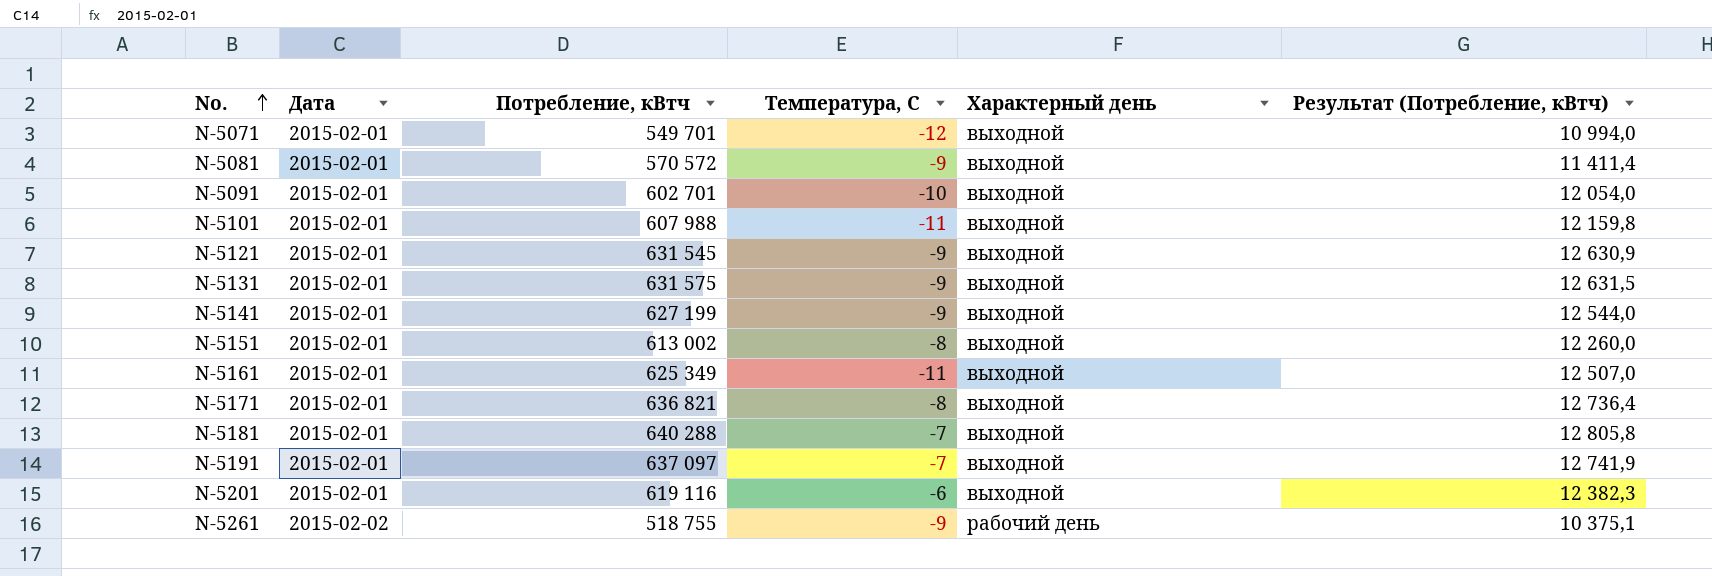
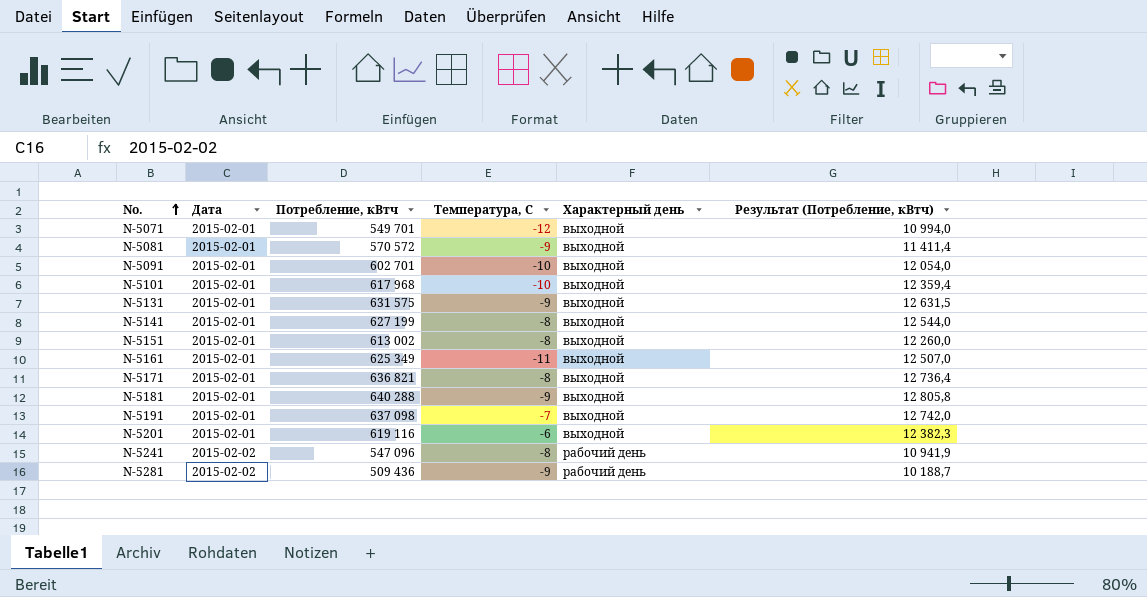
row N-5121: 2015-02-01 | 631 545 | -9 | выходной | 12 630,9 -> none
row N-5261: 2015-02-02 | 518 755 | -9 | рабочий день | 10 375,1 -> none
N-5101 | Потребление, кВтч: 607 988 -> 617 968
N-5101 | Температура, С: -11 -> -10
N-5101 | Результат (Потребление, кВтч): 12 159,8 -> 12 359,4
N-5141 | Температура, С: -9 -> -8
N-5181 | Температура, С: -7 -> -9
N-5191 | Потребление, кВтч: 637 097 -> 637 098
N-5191 | Результат (Потребление, кВтч): 12 741,9 -> 12 742,0
row N-5241: none -> 2015-02-02 | 547 096 | -8 | рабочий день | 10 941,9
row N-5281: none -> 2015-02-02 | 509 436 | -9 | рабочий день | 10 188,7

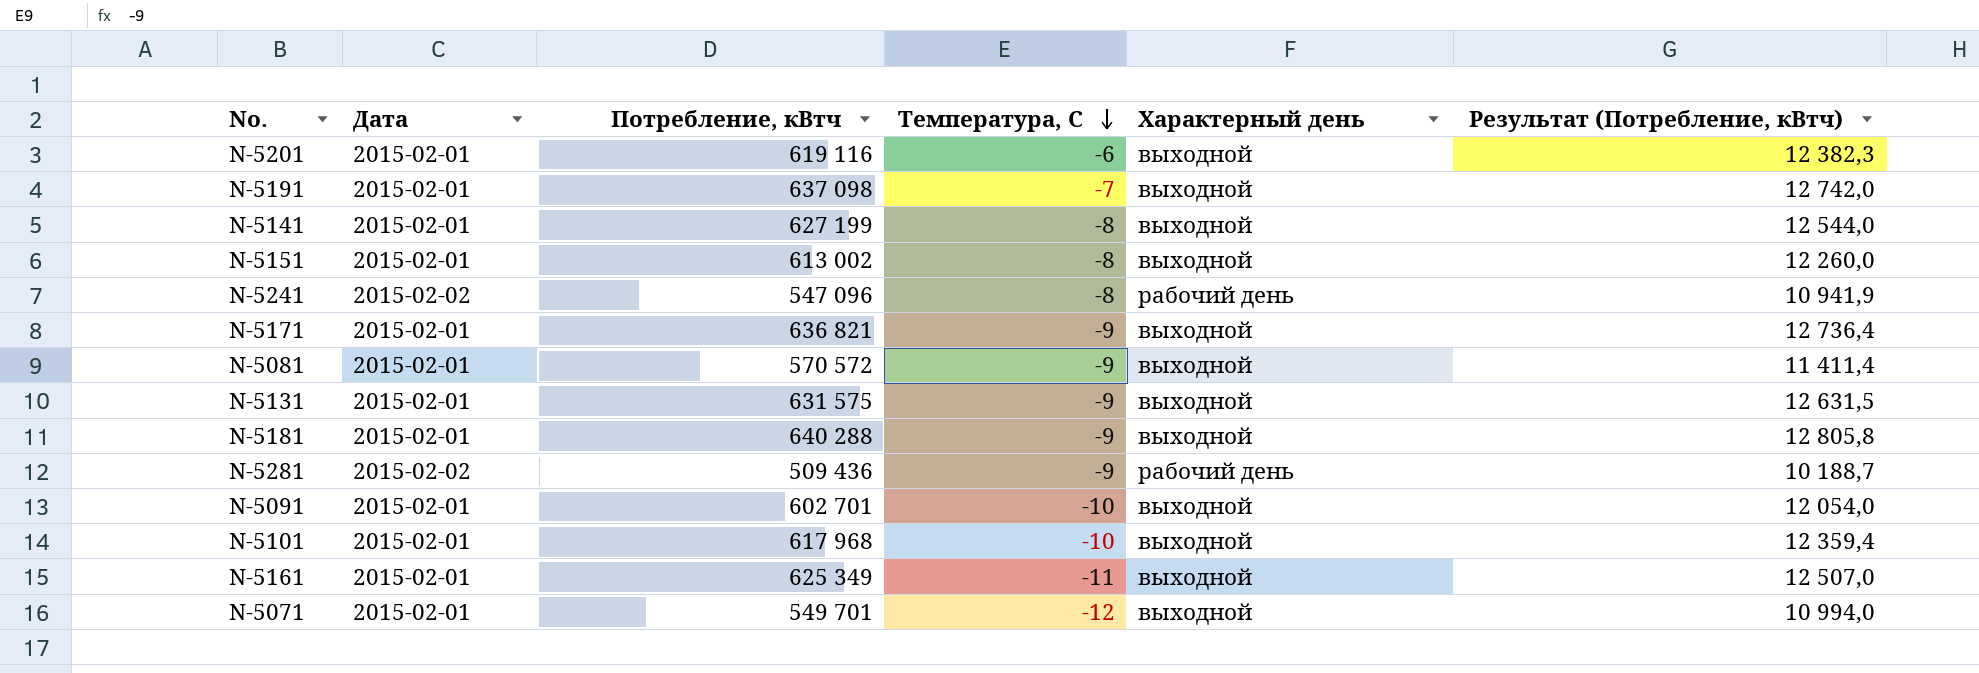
row order: No. ascending -> Температура, С descending
N-5171 | Температура, С: -8 -> -9

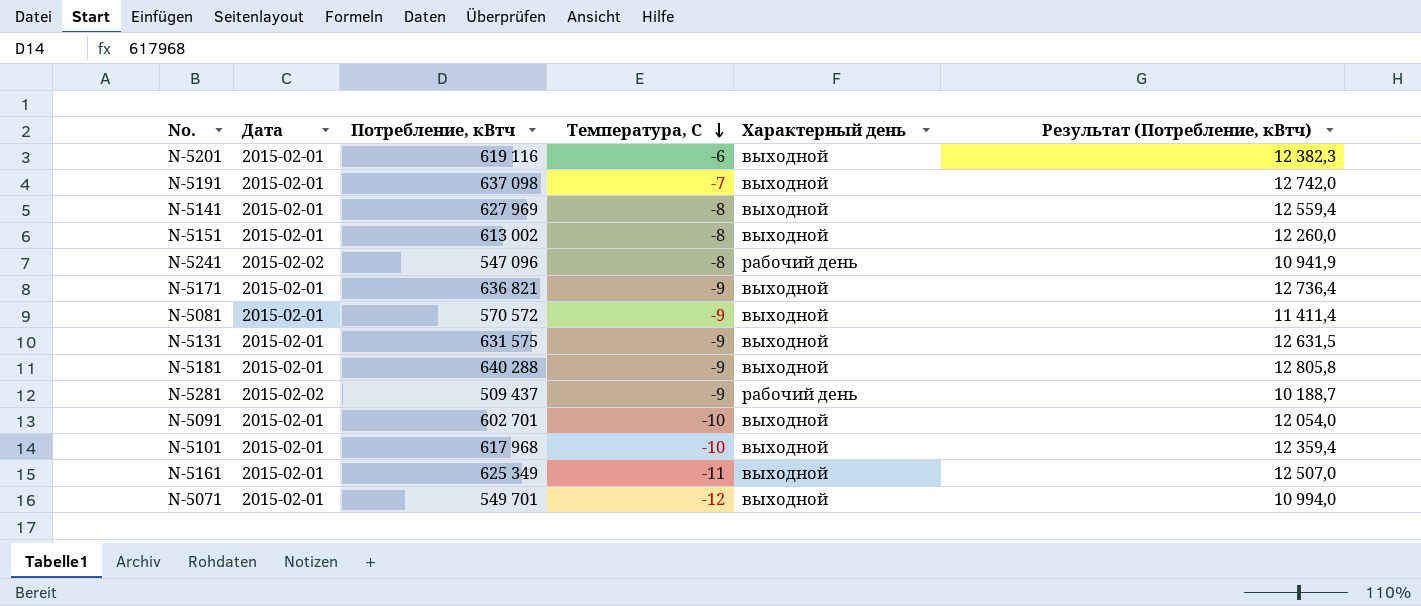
N-5141 | Потребление, кВтч: 627 199 -> 627 969
N-5141 | Результат (Потребление, кВтч): 12 544,0 -> 12 559,4
N-5281 | Потребление, кВтч: 509 436 -> 509 437

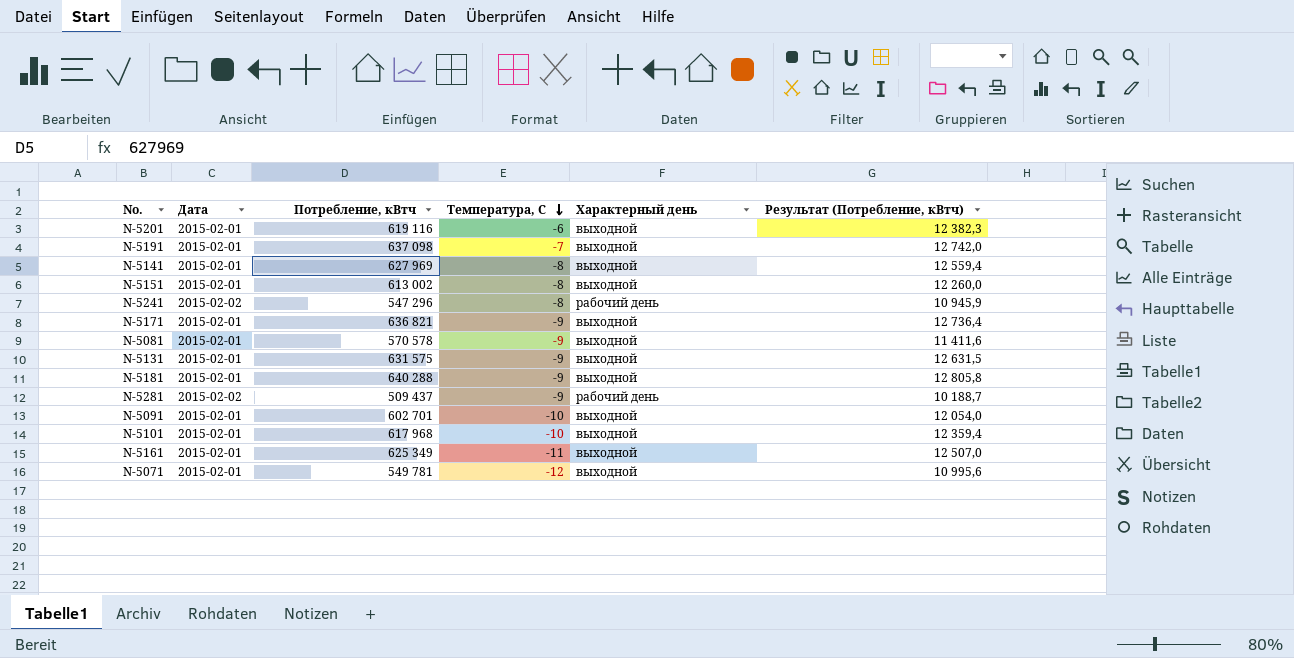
N-5241 | Потребление, кВтч: 547 096 -> 547 296
N-5241 | Результат (Потребление, кВтч): 10 941,9 -> 10 945,9
N-5081 | Потребление, кВтч: 570 572 -> 570 578
N-5081 | Результат (Потребление, кВтч): 11 411,4 -> 11 411,6
N-5071 | Потребление, кВтч: 549 701 -> 549 781
N-5071 | Результат (Потребление, кВтч): 10 994,0 -> 10 995,6

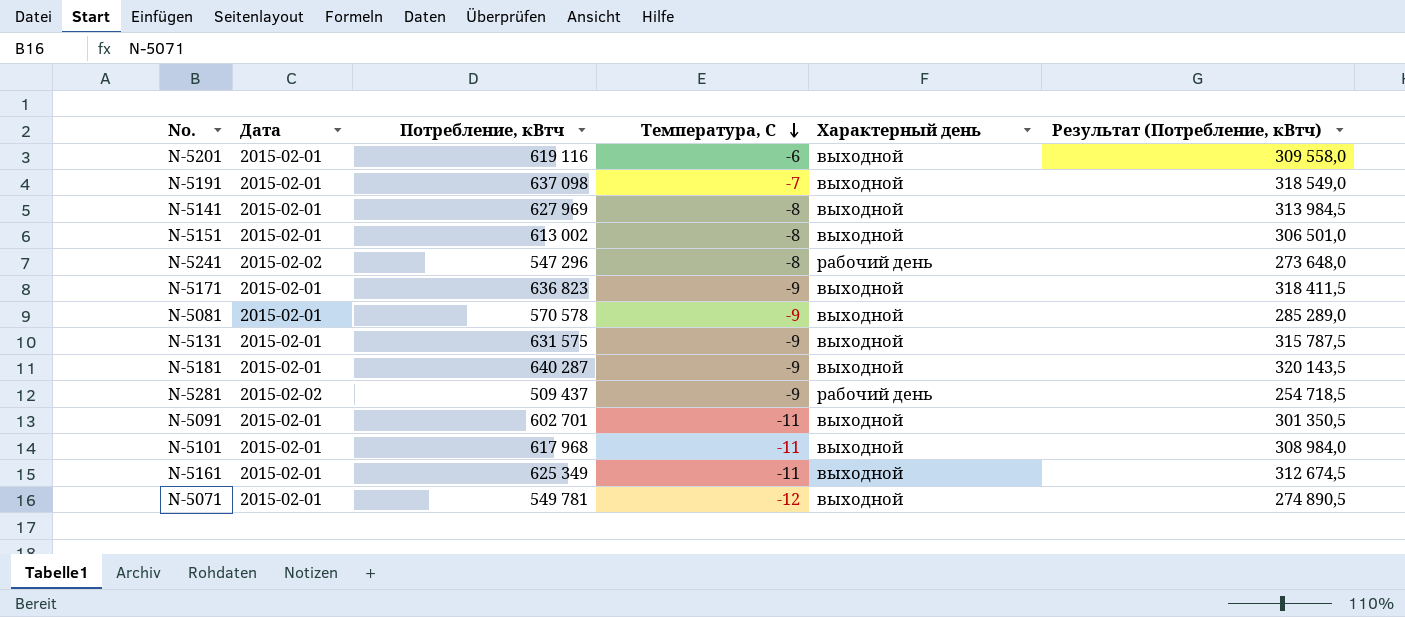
column Результат (Потребление, кВтч) | formula: [Потребление, кВтч] * 0,02 -> [Потребление, кВтч] * 0,5
N-5171 | Потребление, кВтч: 636 821 -> 636 823
N-5181 | Потребление, кВтч: 640 288 -> 640 287
N-5091 | Температура, С: -10 -> -11
N-5101 | Температура, С: -10 -> -11

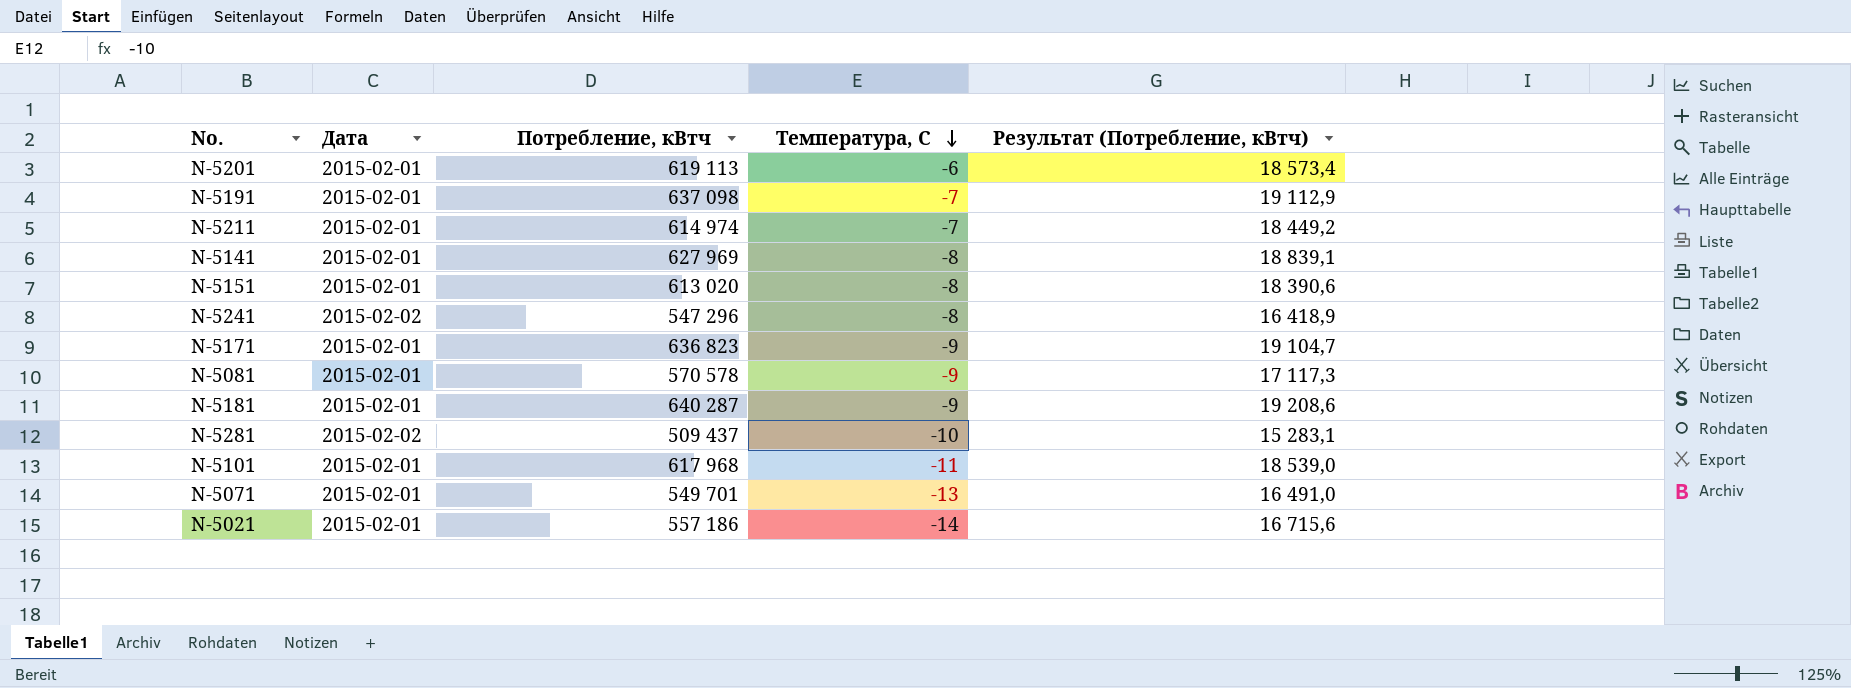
column Характерный день | position: 5 -> none
column Результат (Потребление, кВтч) | formula: [Потребление, кВтч] * 0,5 -> [Потребление, кВтч] * 0,03
row N-5131: 2015-02-01 | 631 575 | -9 | выходной | 315 787,5 -> none
row N-5091: 2015-02-01 | 602 701 | -11 | выходной | 301 350,5 -> none
row N-5161: 2015-02-01 | 625 349 | -11 | выходной | 312 674,5 -> none
N-5201 | Потребление, кВтч: 619 116 -> 619 113
row N-5211: none -> 2015-02-01 | 614 974 | -7 | 18 449,2
N-5151 | Потребление, кВтч: 613 002 -> 613 020
N-5281 | Температура, С: -9 -> -10
N-5071 | Потребление, кВтч: 549 781 -> 549 701
N-5071 | Температура, С: -12 -> -13
row N-5021: none -> 2015-02-01 | 557 186 | -14 | 16 715,6

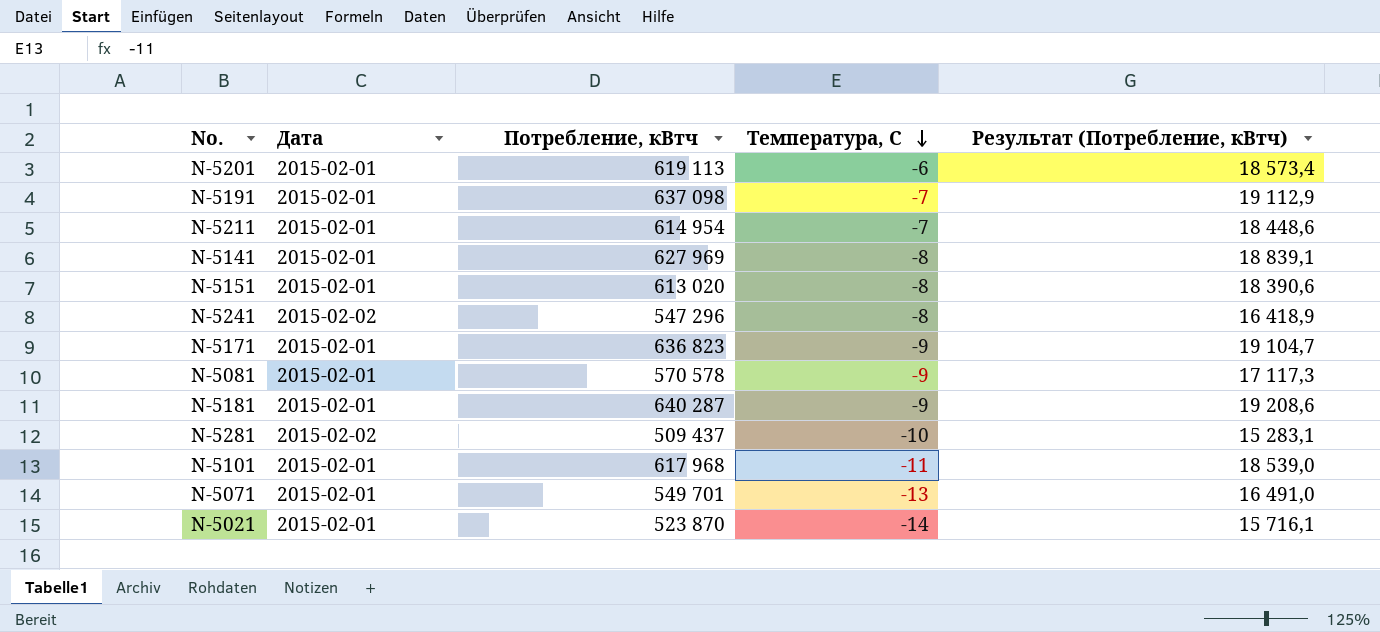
N-5211 | Потребление, кВтч: 614 974 -> 614 954
N-5211 | Результат (Потребление, кВтч): 18 449,2 -> 18 448,6
N-5021 | Потребление, кВтч: 557 186 -> 523 870
N-5021 | Результат (Потребление, кВтч): 16 715,6 -> 15 716,1

